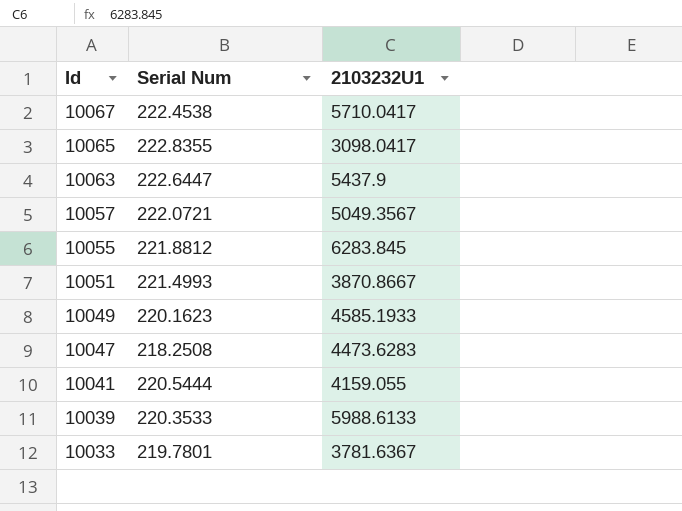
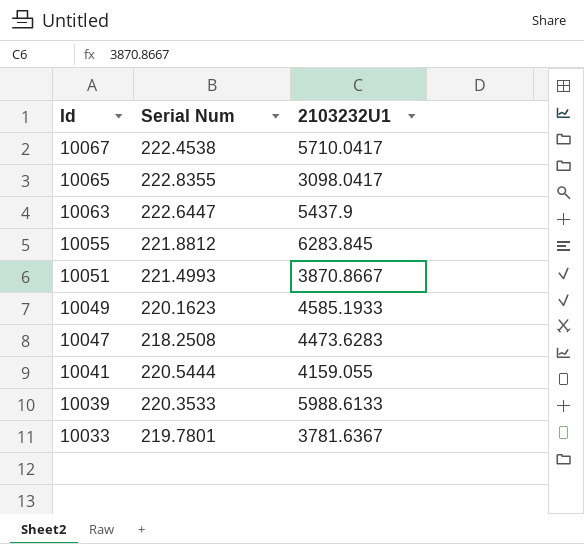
row 10057: 222.0721 | 5049.3567 -> none

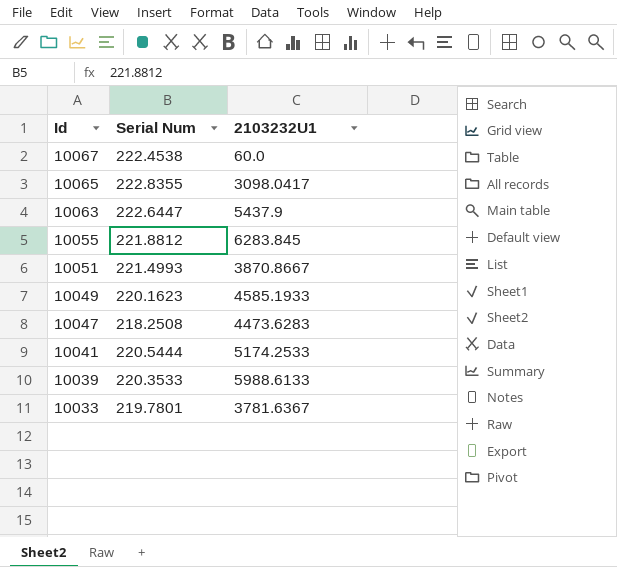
10067 | 2103232U1: 5710.0417 -> 60.0
10041 | 2103232U1: 4159.055 -> 5174.2533

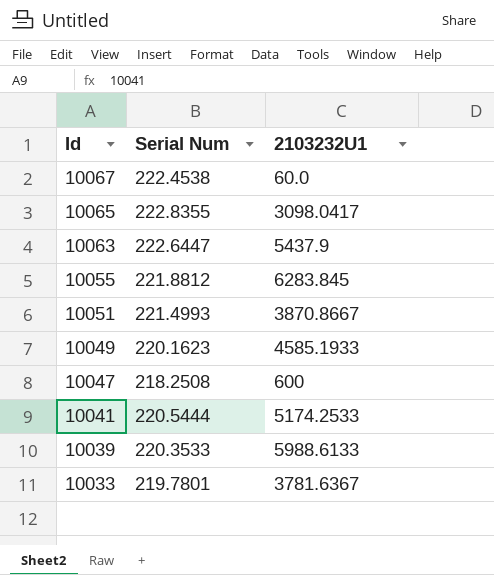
10047 | 2103232U1: 4473.6283 -> 600

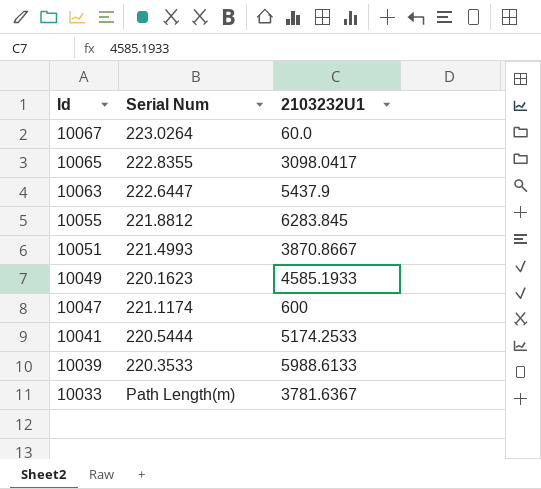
10067 | Serial Num: 222.4538 -> 223.0264
10047 | Serial Num: 218.2508 -> 221.1174
10033 | Serial Num: 219.7801 -> Path Length(m)

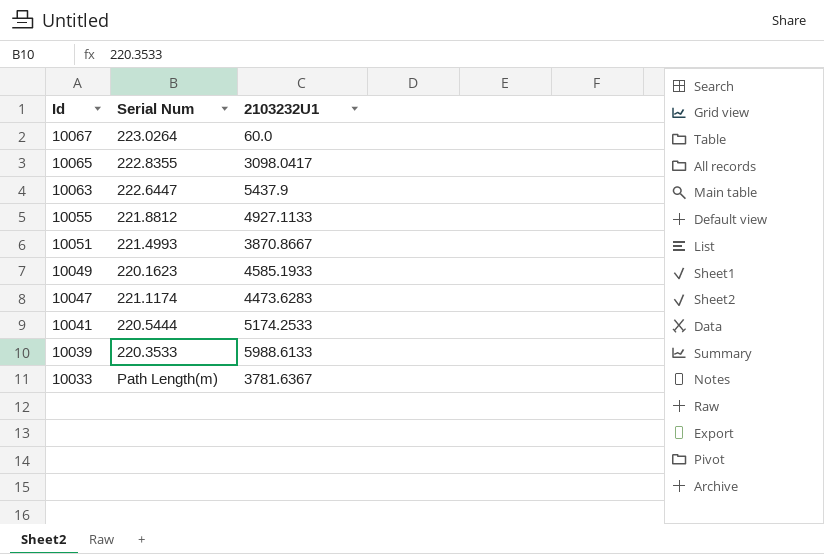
10055 | 2103232U1: 6283.845 -> 4927.1133
10047 | 2103232U1: 600 -> 4473.6283

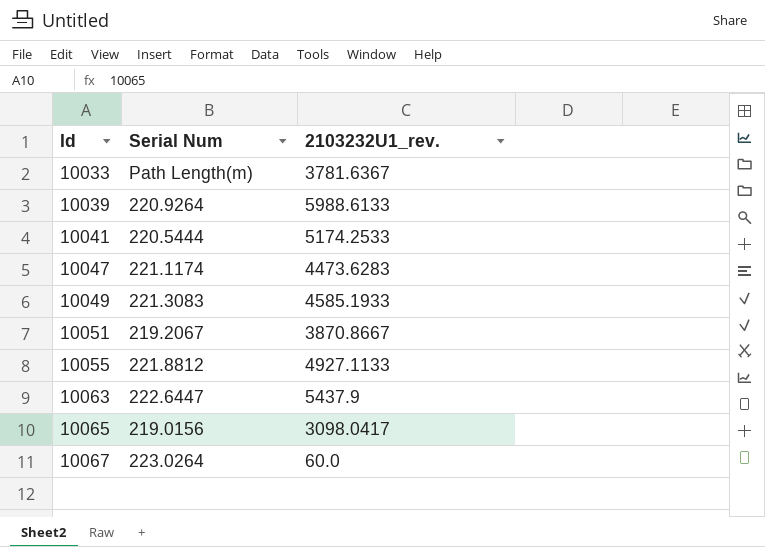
row order: Id descending -> Id ascending
column name: 2103232U1 -> 2103232U1_rev.
10039 | Serial Num: 220.3533 -> 220.9264
10049 | Serial Num: 220.1623 -> 221.3083
10051 | Serial Num: 221.4993 -> 219.2067
10065 | Serial Num: 222.8355 -> 219.0156

